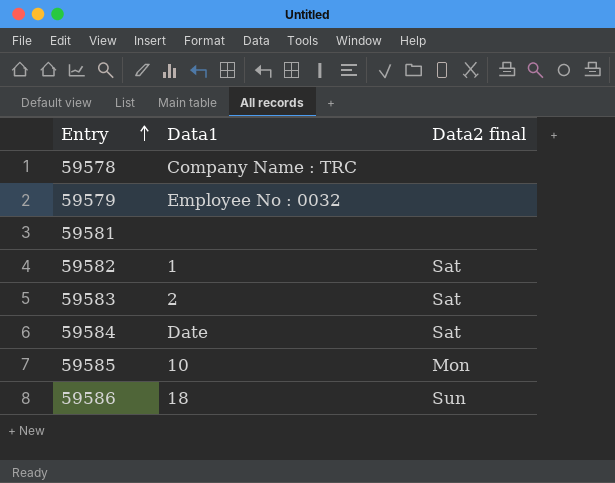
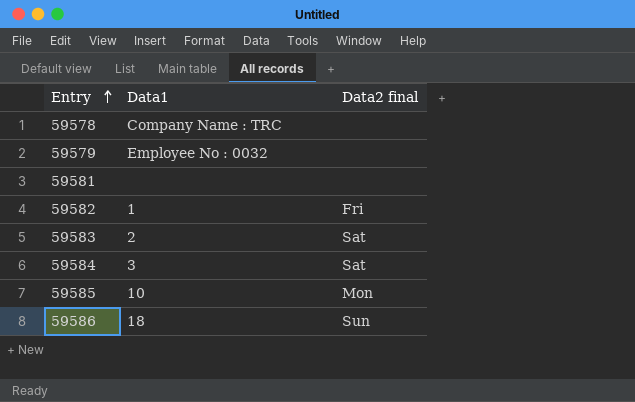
59582 | Data2 final: Sat -> Fri
59584 | Data1: Date -> 3

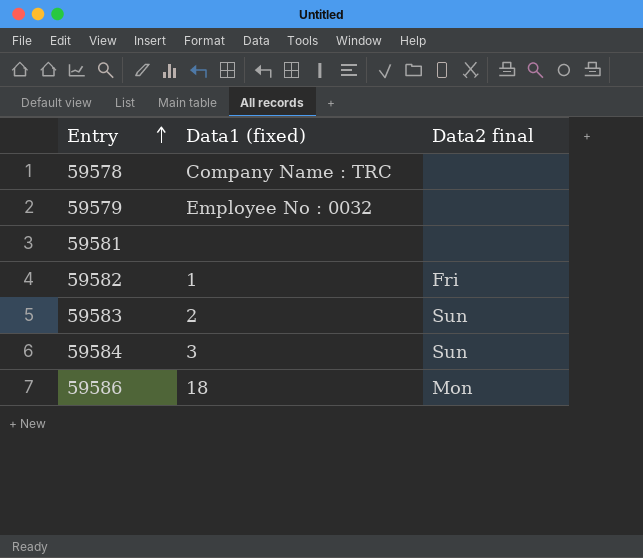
column name: Data1 -> Data1 (fixed)
row 59585: 10 | Mon -> none
59583 | Data2 final: Sat -> Sun
59584 | Data2 final: Sat -> Sun
59586 | Data2 final: Sun -> Mon

